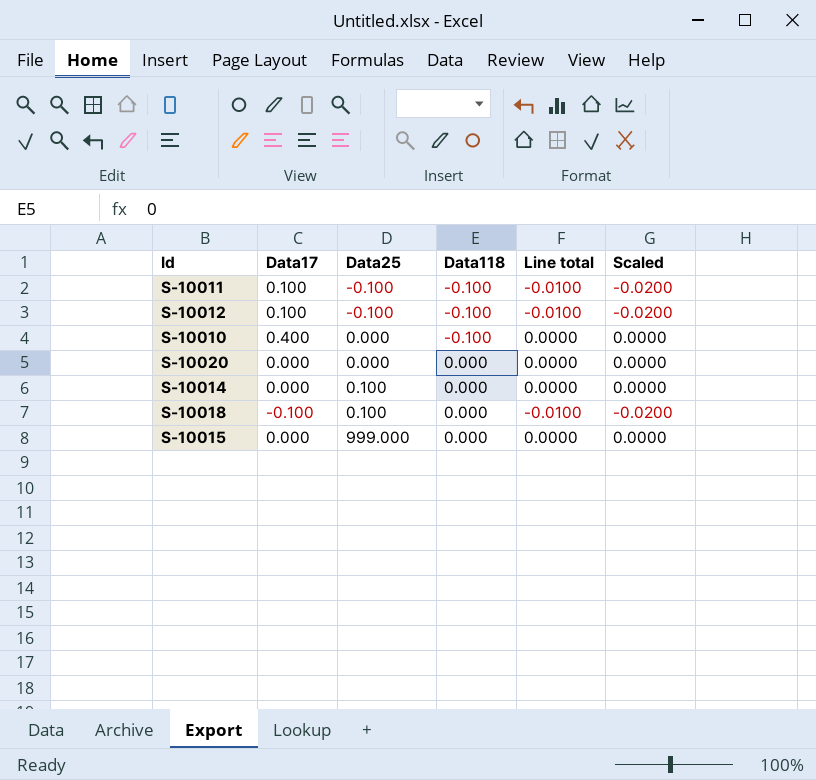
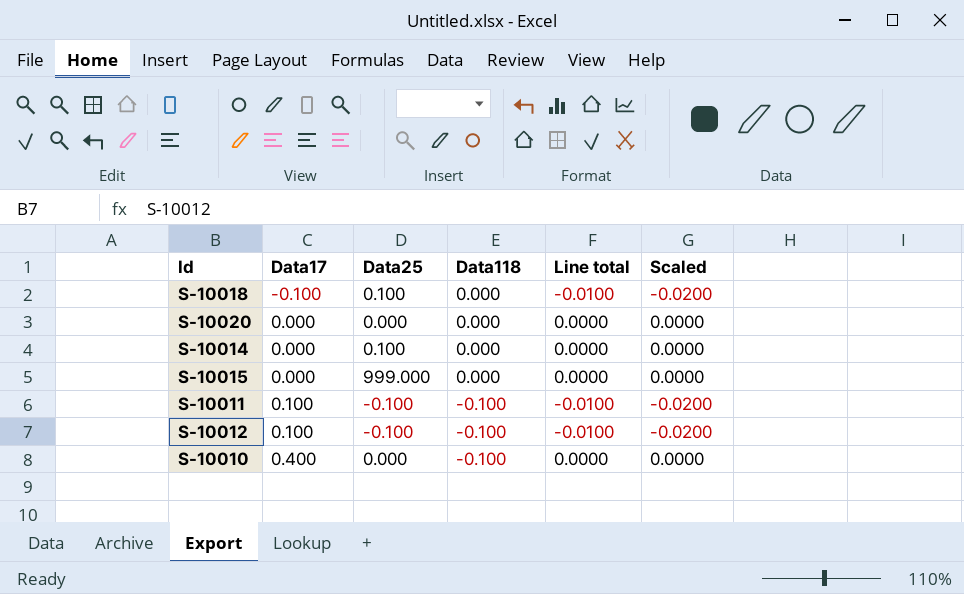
row order: Data25 ascending -> Data17 ascending

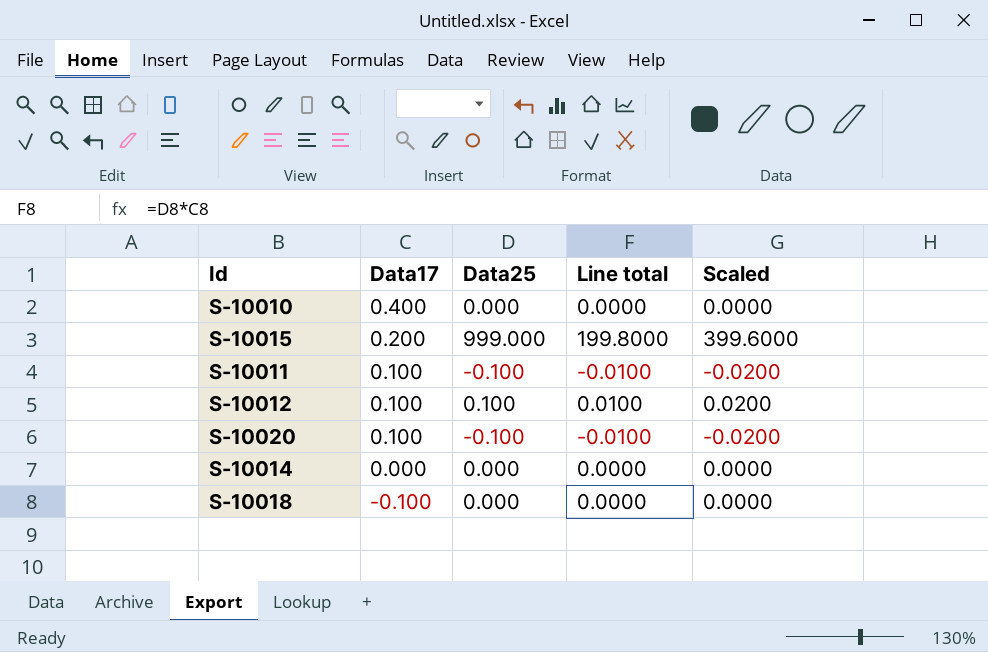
row order: Data17 ascending -> Data17 descending
column Data118 | position: 4 -> none
S-10015 | Data17: 0.000 -> 0.200
S-10015 | Line total: 0.0000 -> 199.8000
S-10015 | Scaled: 0.0000 -> 399.6000
S-10012 | Data25: -0.100 -> 0.100
S-10012 | Line total: -0.0100 -> 0.0100
S-10012 | Scaled: -0.0200 -> 0.0200
S-10020 | Data17: 0.000 -> 0.100
S-10020 | Data25: 0.000 -> -0.100
S-10020 | Line total: 0.0000 -> -0.0100
S-10020 | Scaled: 0.0000 -> -0.0200
S-10014 | Data25: 0.100 -> 0.000
S-10018 | Data25: 0.100 -> 0.000
S-10018 | Line total: -0.0100 -> 0.0000
S-10018 | Scaled: -0.0200 -> 0.0000

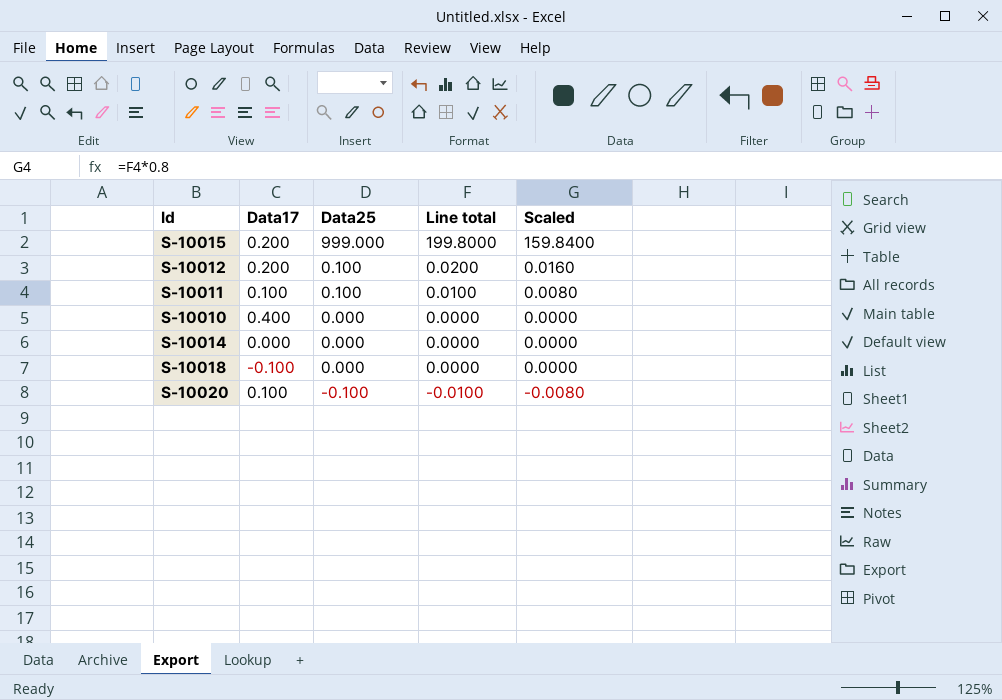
row order: Data17 descending -> Data25 descending
column Scaled | formula: [Line total] * 2 -> [Line total] * 0.8
S-10012 | Data17: 0.100 -> 0.200
S-10012 | Line total: 0.0100 -> 0.0200
S-10011 | Data25: -0.100 -> 0.100
S-10011 | Line total: -0.0100 -> 0.0100

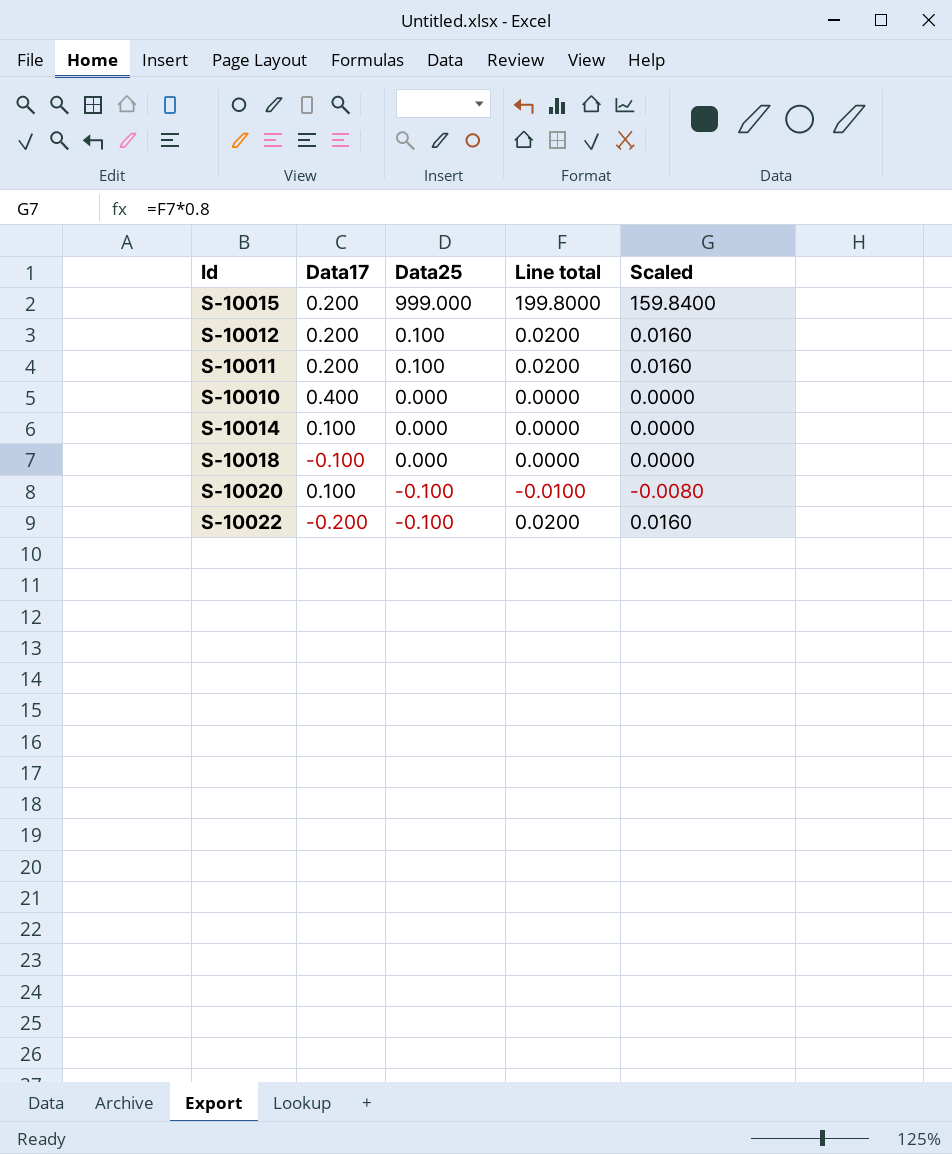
S-10011 | Data17: 0.100 -> 0.200
S-10011 | Line total: 0.0100 -> 0.0200
S-10011 | Scaled: 0.0080 -> 0.0160
S-10014 | Data17: 0.000 -> 0.100
row S-10022: none -> -0.200 | -0.100 | 0.0200 | 0.0160

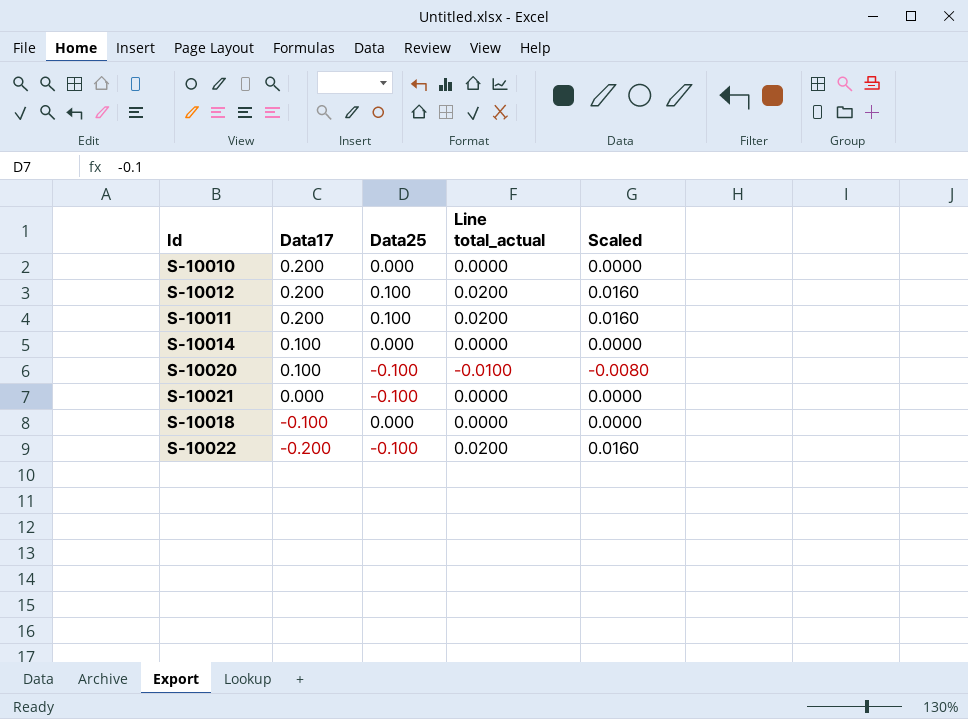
row order: Data25 descending -> Data17 descending
column name: Line total -> Line total_actual
row S-10015: 0.200 | 999.000 | 199.8000 | 159.8400 -> none
S-10010 | Data17: 0.400 -> 0.200
row S-10021: none -> 0.000 | -0.100 | 0.0000 | 0.0000

